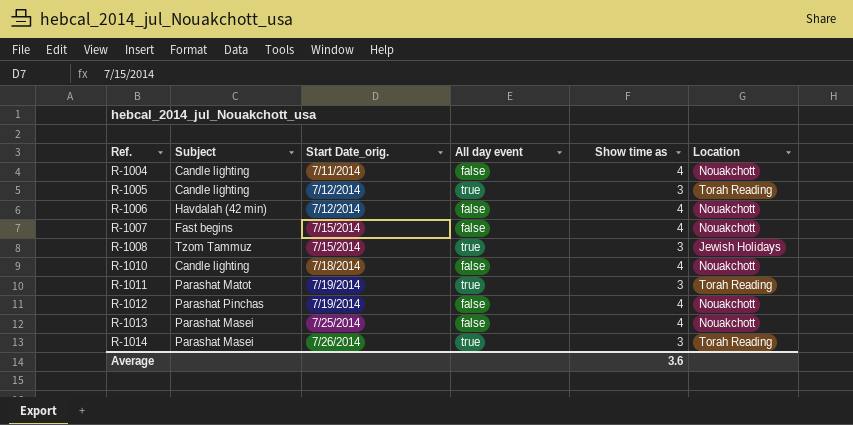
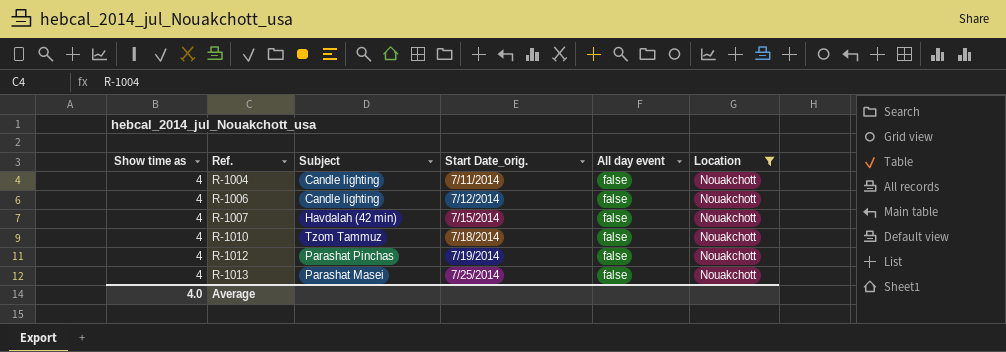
filter: none -> Location = Nouakchott
column Show time as | position: 5 -> 1
R-1006 | Subject: Havdalah (42 min) -> Candle lighting
R-1007 | Subject: Fast begins -> Havdalah (42 min)
R-1010 | Subject: Candle lighting -> Tzom Tammuz
Average | Show time as: 3.6 -> 4.0

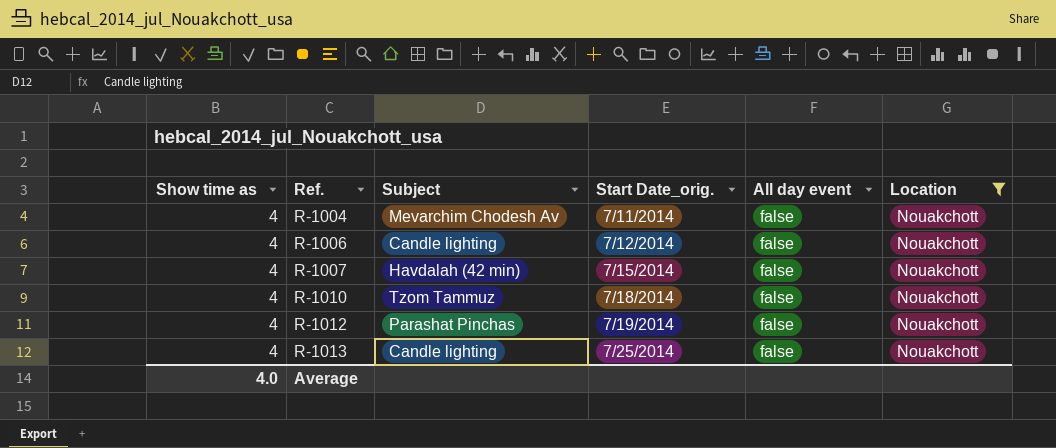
R-1004 | Subject: Candle lighting -> Mevarchim Chodesh Av
R-1013 | Subject: Parashat Masei -> Candle lighting

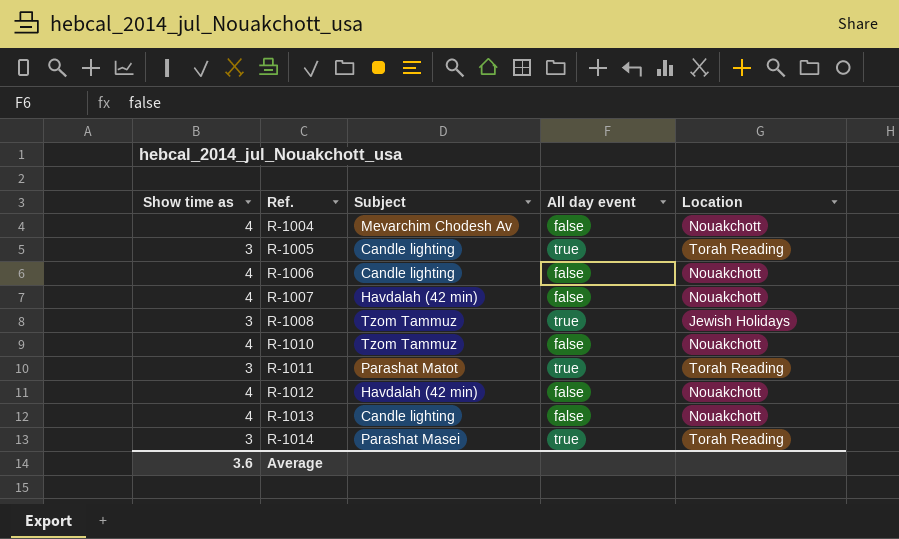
filter: Location = Nouakchott -> none
column Start Date_orig. | position: 4 -> none
R-1012 | Subject: Parashat Pinchas -> Havdalah (42 min)
Average | Show time as: 4.0 -> 3.6

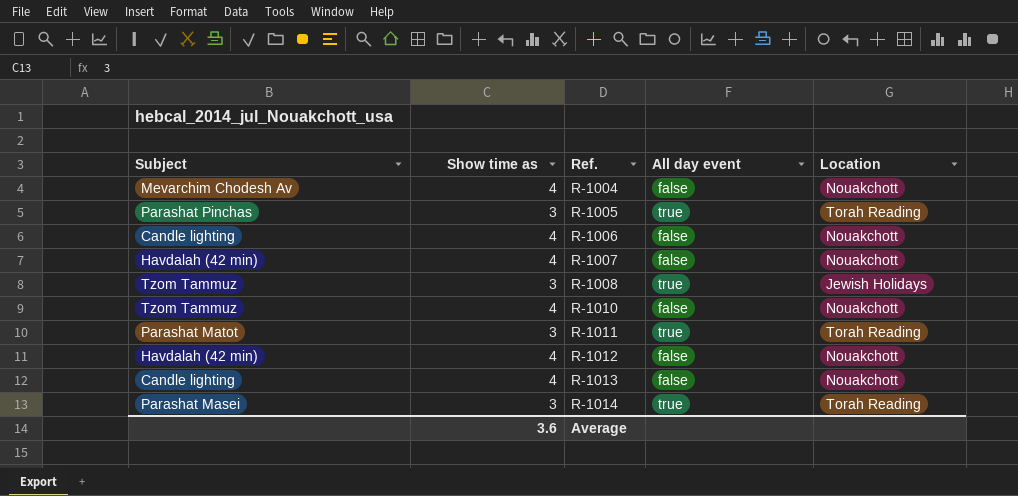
column Subject | position: 3 -> 1
R-1005 | Subject: Candle lighting -> Parashat Pinchas

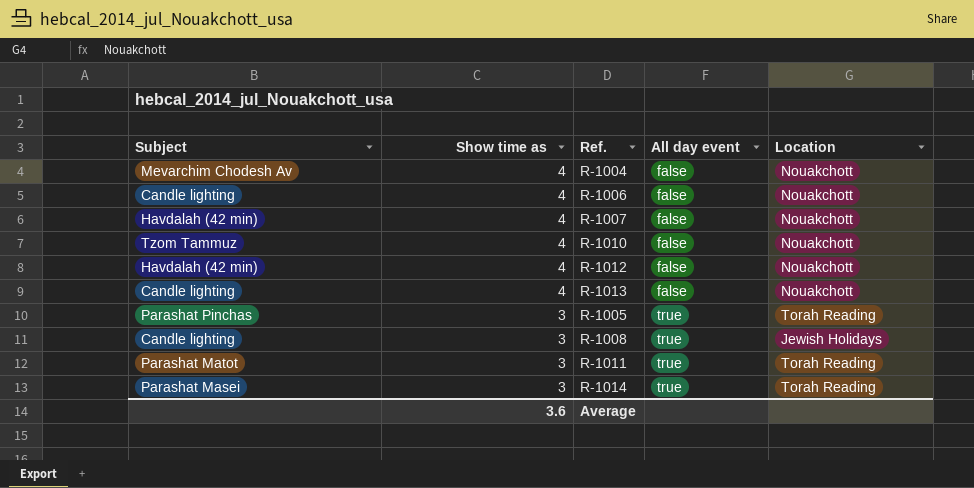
row order: Ref. ascending -> Show time as descending
R-1008 | Subject: Tzom Tammuz -> Candle lighting

